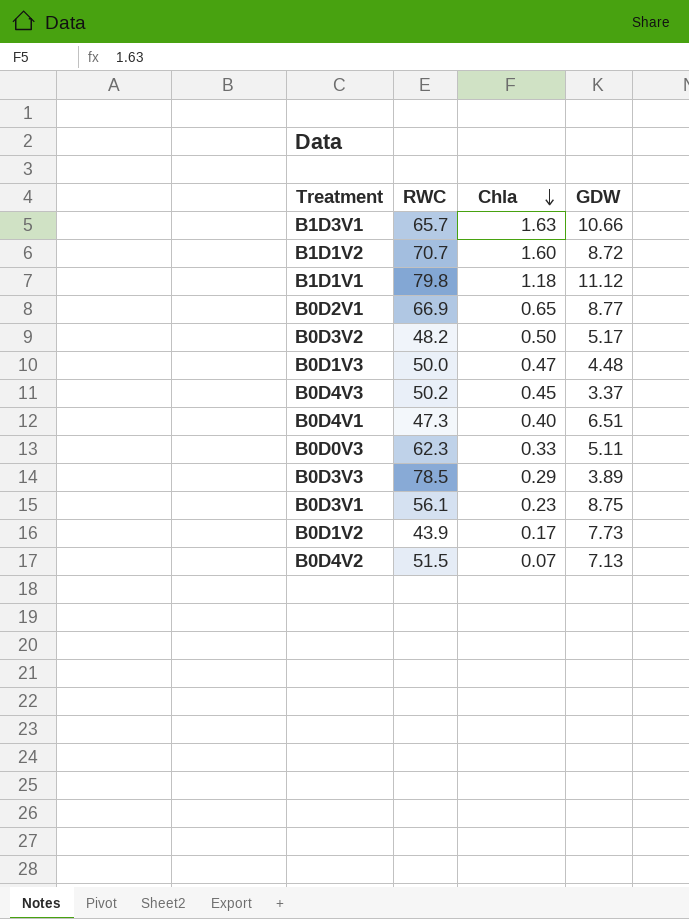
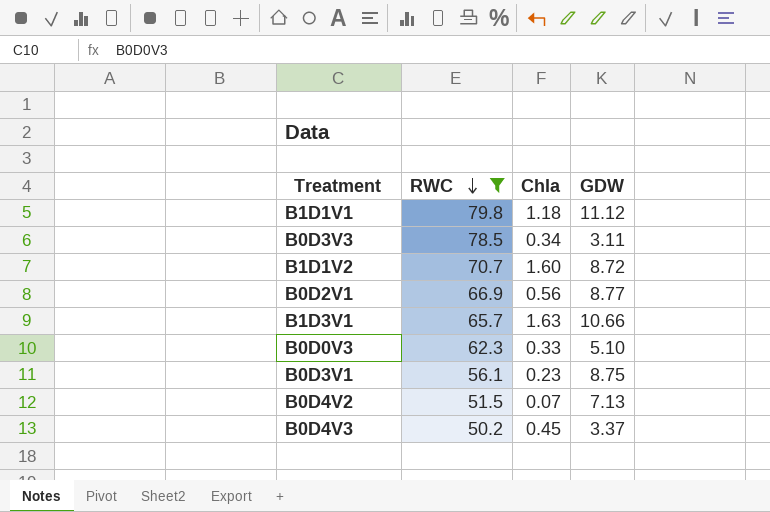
filter: none -> RWC >= 50.2
row order: Chla descending -> RWC descending
B0D3V3 | Chla: 0.29 -> 0.34
B0D3V3 | GDW: 3.89 -> 3.11
B0D2V1 | Chla: 0.65 -> 0.56
B0D0V3 | GDW: 5.11 -> 5.10

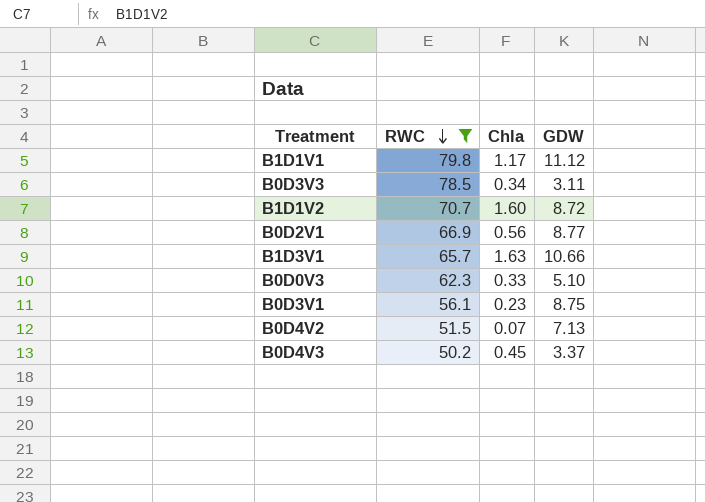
B1D1V1 | Chla: 1.18 -> 1.17

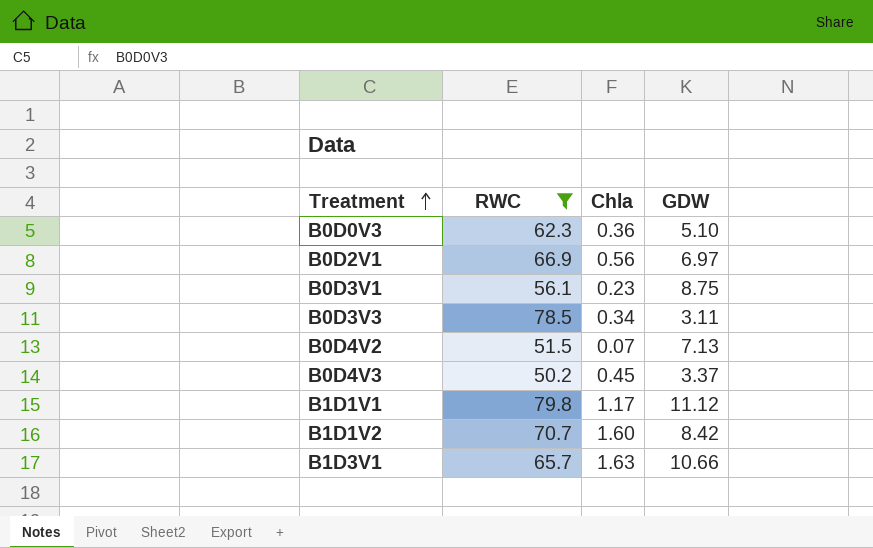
row order: RWC descending -> Treatment ascending
B0D0V3 | Chla: 0.33 -> 0.36
B0D2V1 | GDW: 8.77 -> 6.97
B1D1V2 | GDW: 8.72 -> 8.42

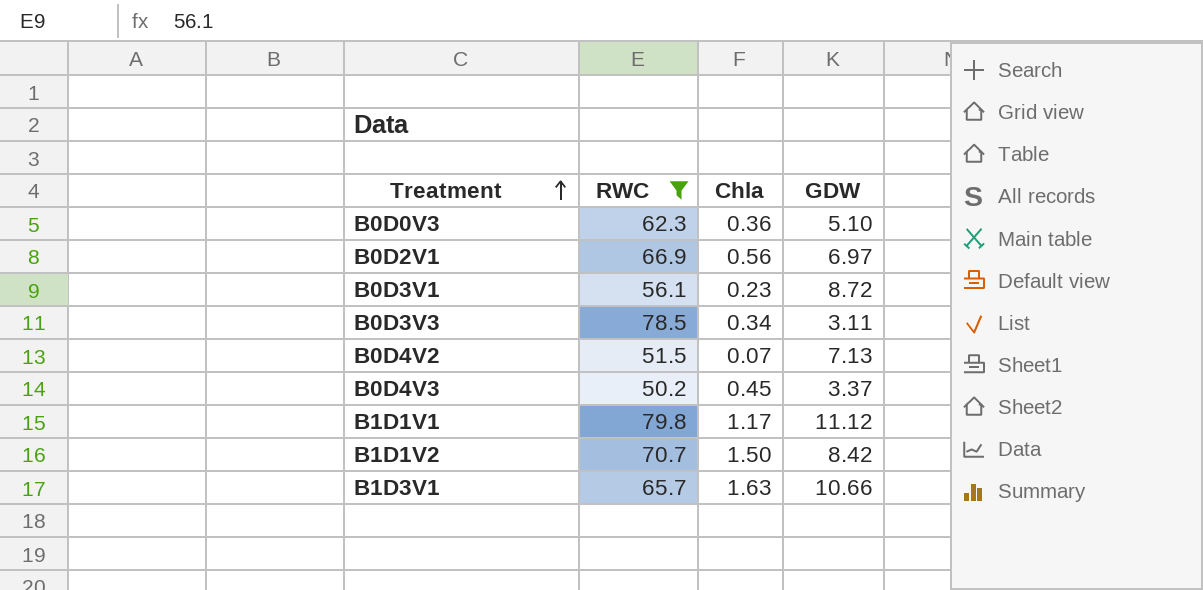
B0D3V1 | GDW: 8.75 -> 8.72
B1D1V2 | Chla: 1.60 -> 1.50

